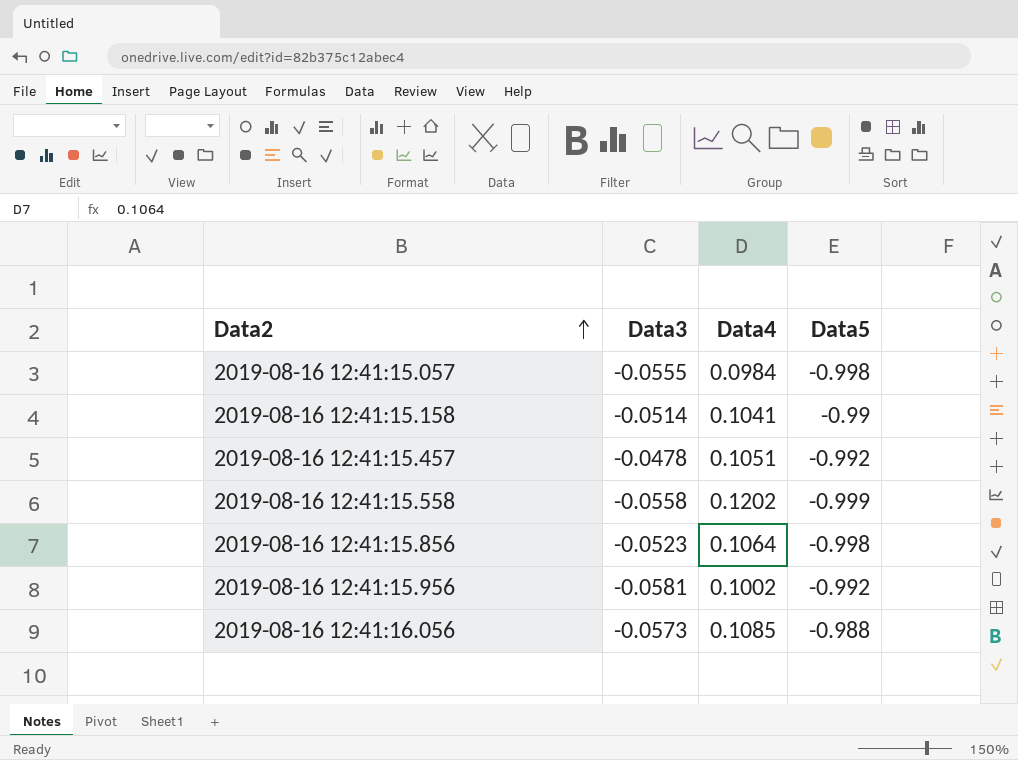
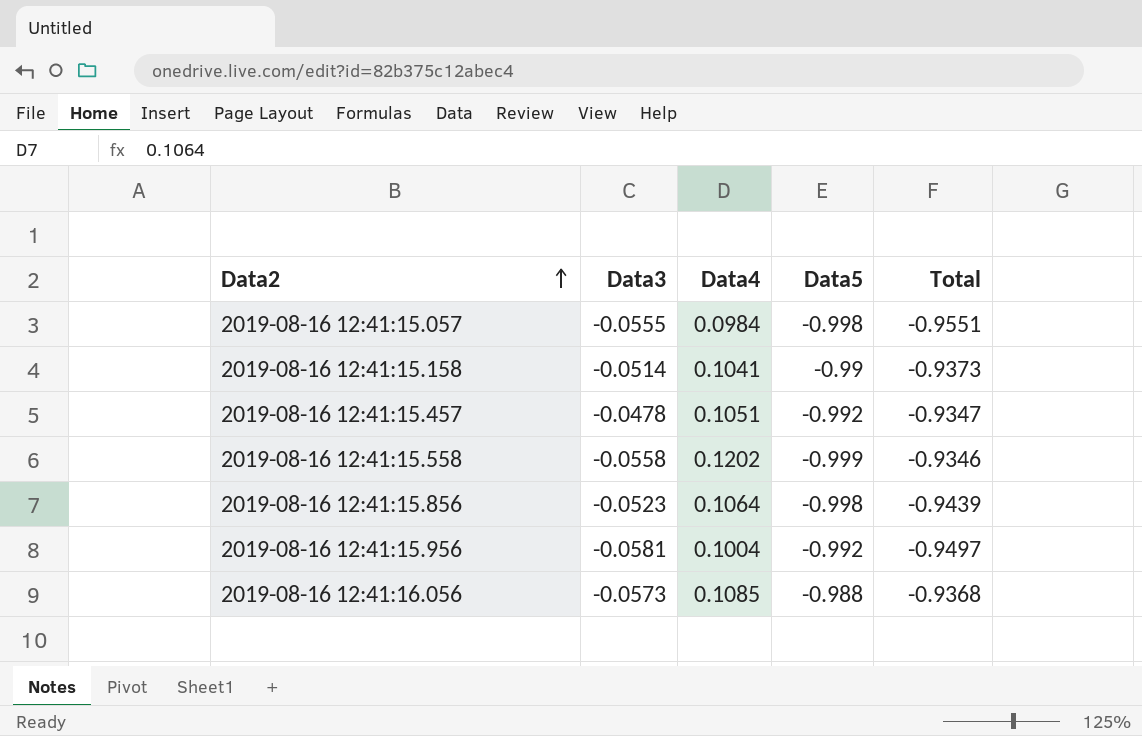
column Total | formula: none -> [Data3] + [Data4] + [Data5]
2019-08-16 12:41:15.956 | Data4: 0.1002 -> 0.1004

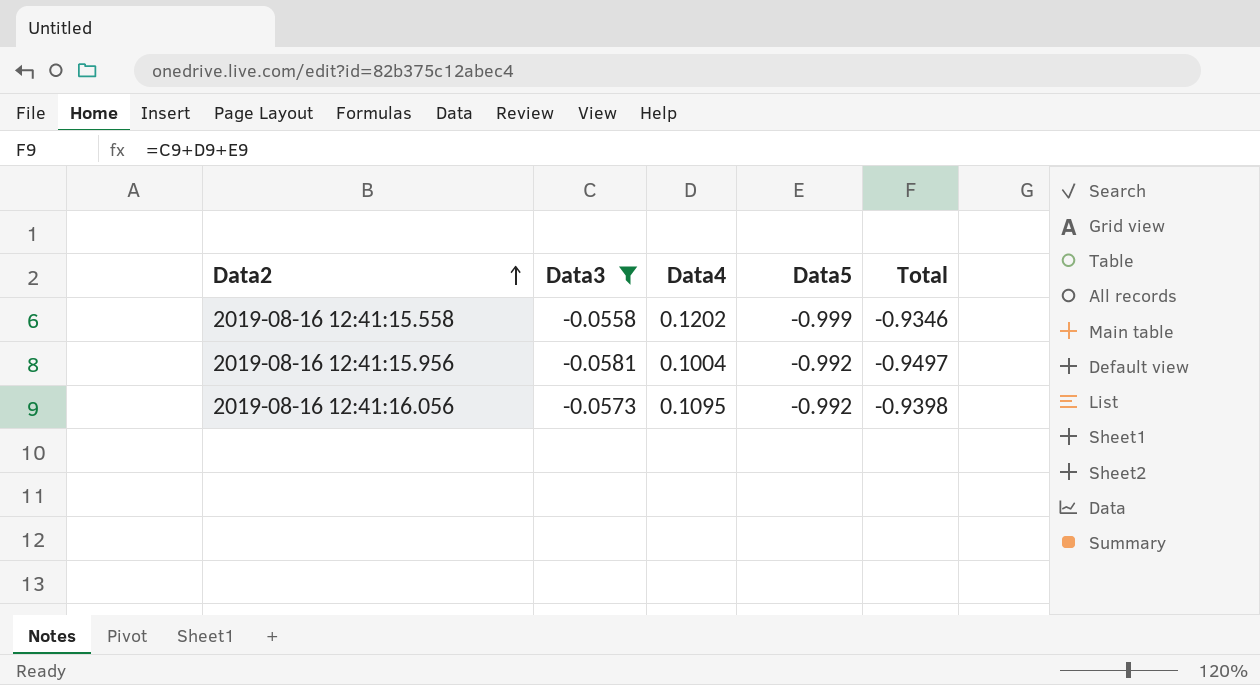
filter: none -> Data3 <= -0.0558
2019-08-16 12:41:16.056 | Data4: 0.1085 -> 0.1095
2019-08-16 12:41:16.056 | Data5: -0.988 -> -0.992
2019-08-16 12:41:16.056 | Total: -0.9368 -> -0.9398

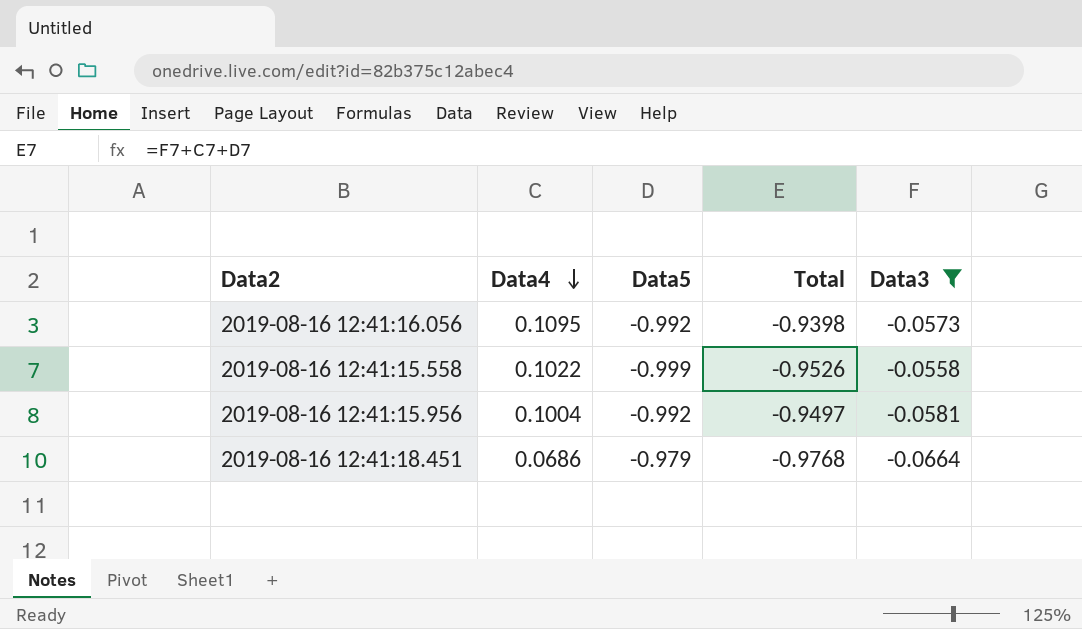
row order: Data2 ascending -> Data4 descending
column Data3 | position: 2 -> 5
2019-08-16 12:41:15.558 | Data4: 0.1202 -> 0.1022
2019-08-16 12:41:15.558 | Total: -0.9346 -> -0.9526
row 2019-08-16 12:41:18.451: none -> 0.0686 | -0.979 | -0.9768 | -0.0664

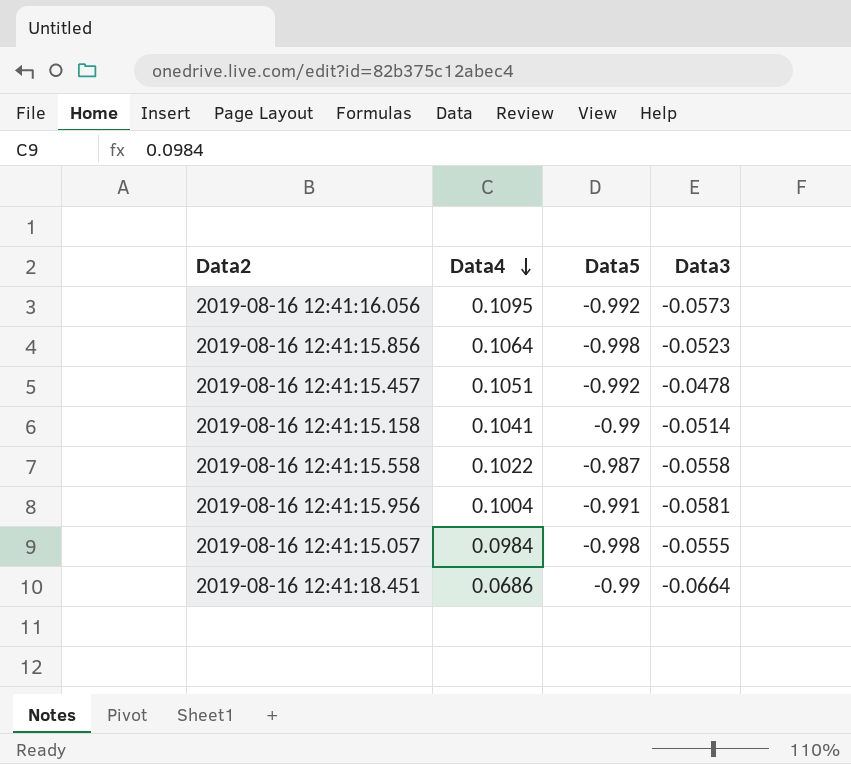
filter: Data3 <= -0.0558 -> none
column Total | formula: [Data4] + [Data5] + [Data3] -> none
2019-08-16 12:41:15.558 | Data5: -0.999 -> -0.987
2019-08-16 12:41:15.956 | Data5: -0.992 -> -0.991
2019-08-16 12:41:18.451 | Data5: -0.979 -> -0.99

